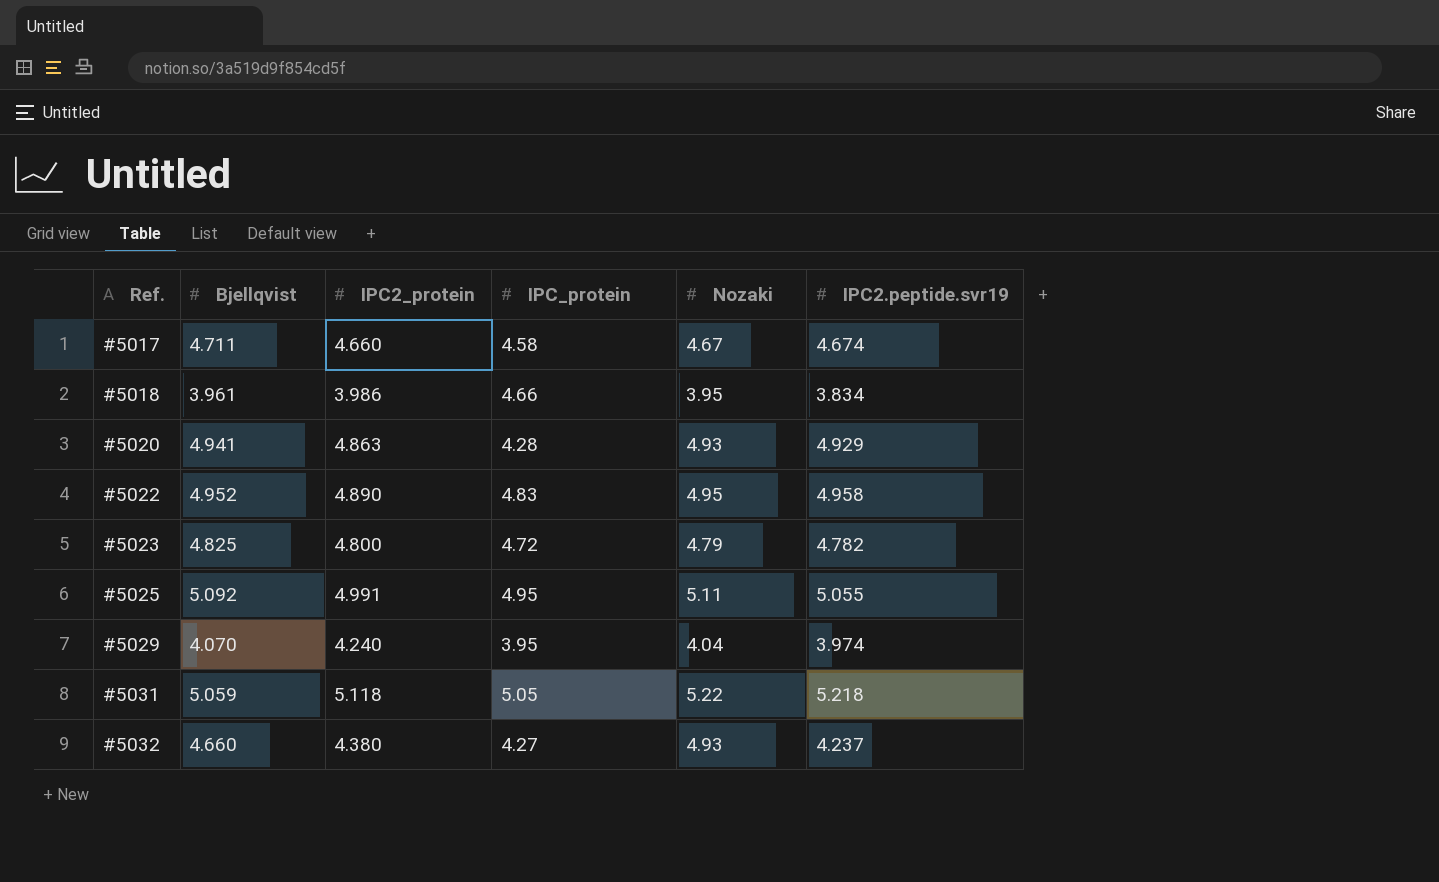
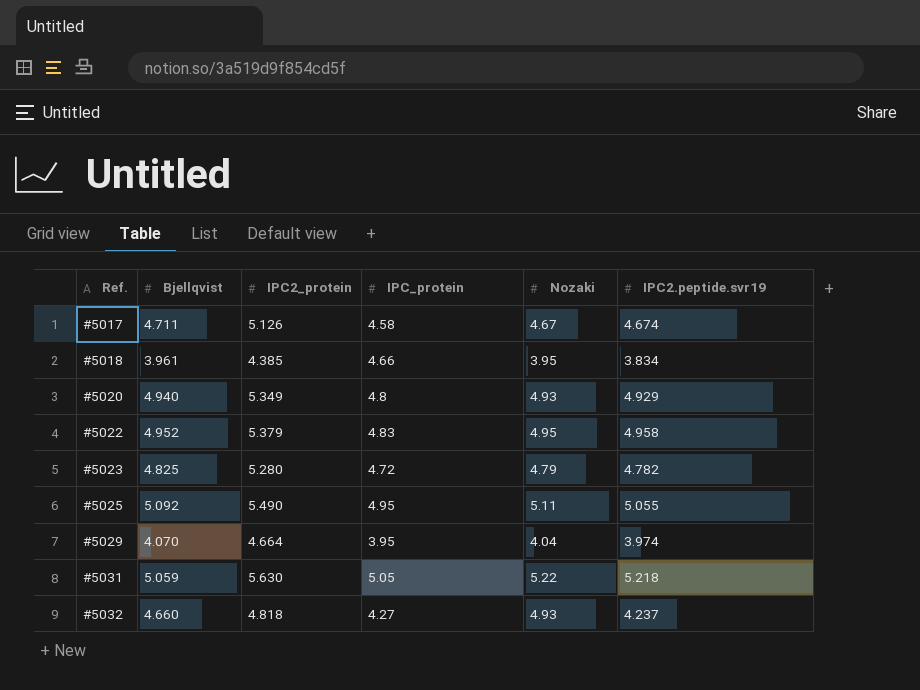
#5017 | IPC2_protein: 4.660 -> 5.126
#5018 | IPC2_protein: 3.986 -> 4.385
#5020 | Bjellqvist: 4.941 -> 4.940
#5020 | IPC2_protein: 4.863 -> 5.349
#5020 | IPC_protein: 4.28 -> 4.8
#5022 | IPC2_protein: 4.890 -> 5.379
#5023 | IPC2_protein: 4.800 -> 5.280
#5025 | IPC2_protein: 4.991 -> 5.490
#5029 | IPC2_protein: 4.240 -> 4.664
#5031 | IPC2_protein: 5.118 -> 5.630
#5032 | IPC2_protein: 4.380 -> 4.818

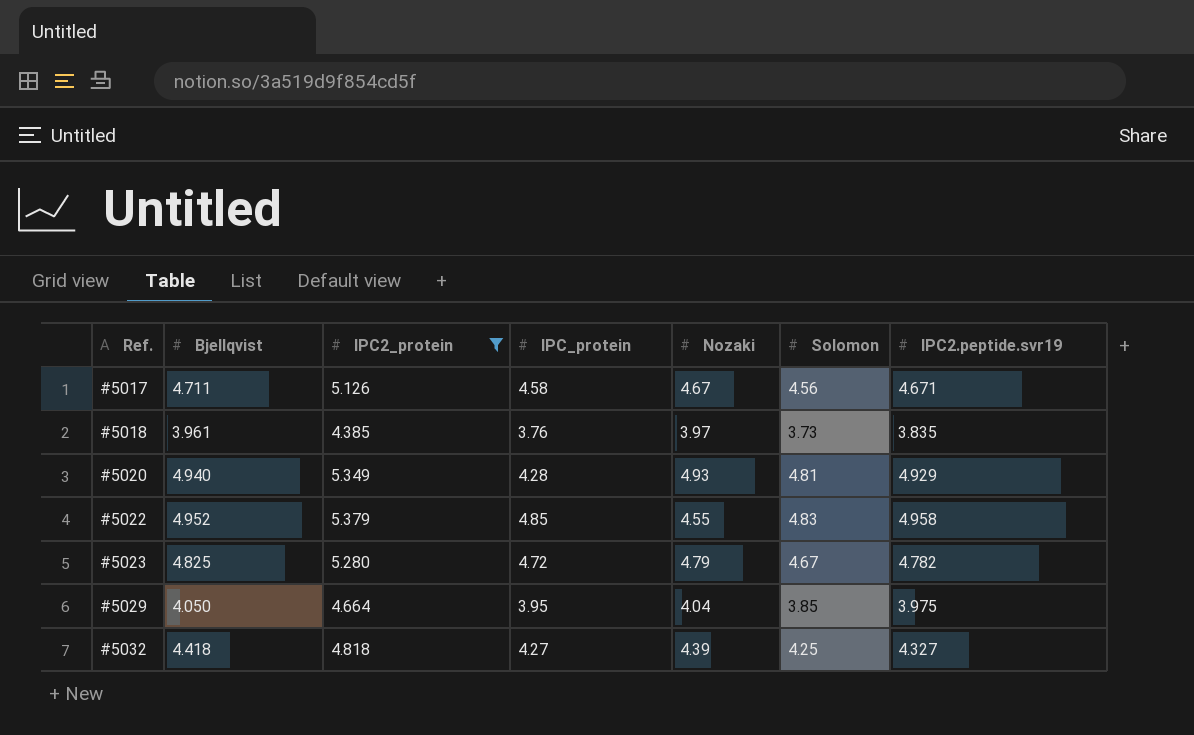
filter: none -> IPC2_protein <= 5.379
column Solomon | position: none -> 6
#5017 | IPC2.peptide.svr19: 4.674 -> 4.671
#5018 | IPC_protein: 4.66 -> 3.76
#5018 | Nozaki: 3.95 -> 3.97
#5018 | IPC2.peptide.svr19: 3.834 -> 3.835
#5020 | IPC_protein: 4.8 -> 4.28
#5022 | IPC_protein: 4.83 -> 4.85
#5022 | Nozaki: 4.95 -> 4.55
#5029 | Bjellqvist: 4.070 -> 4.050
#5029 | IPC2.peptide.svr19: 3.974 -> 3.975
#5032 | Bjellqvist: 4.660 -> 4.418
#5032 | Nozaki: 4.93 -> 4.39
#5032 | IPC2.peptide.svr19: 4.237 -> 4.327

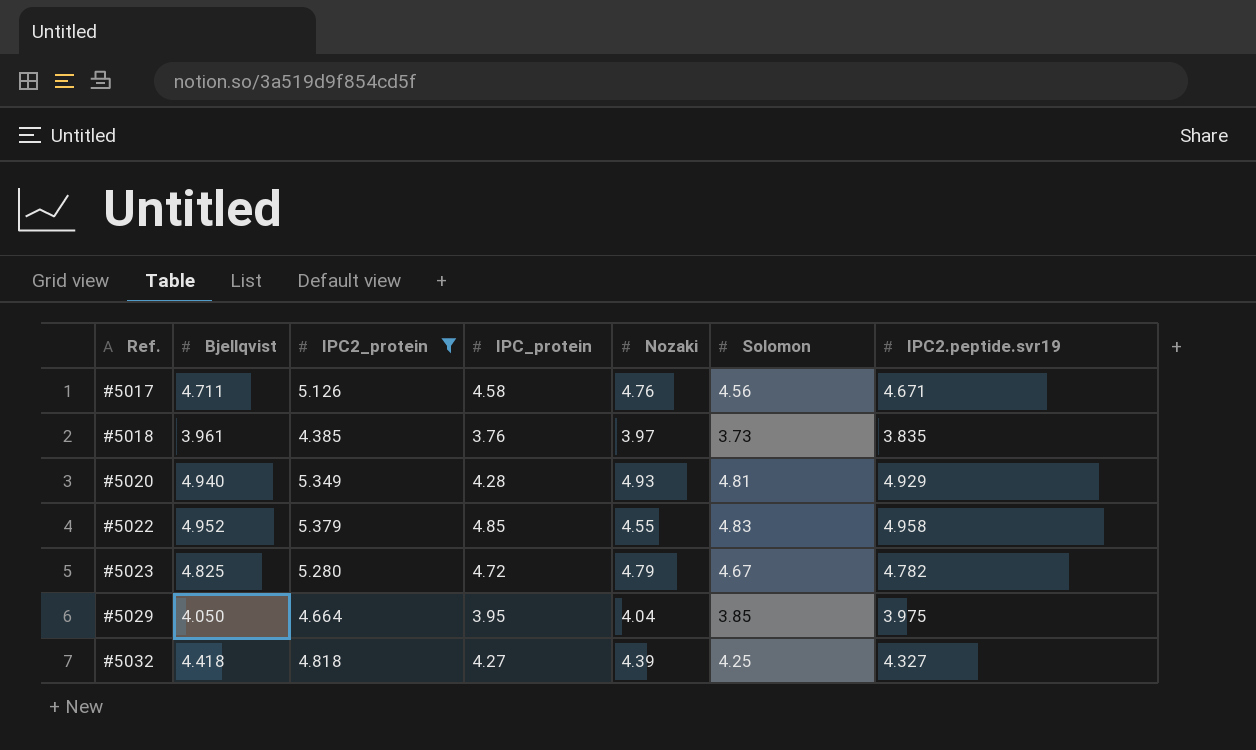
#5017 | Nozaki: 4.67 -> 4.76

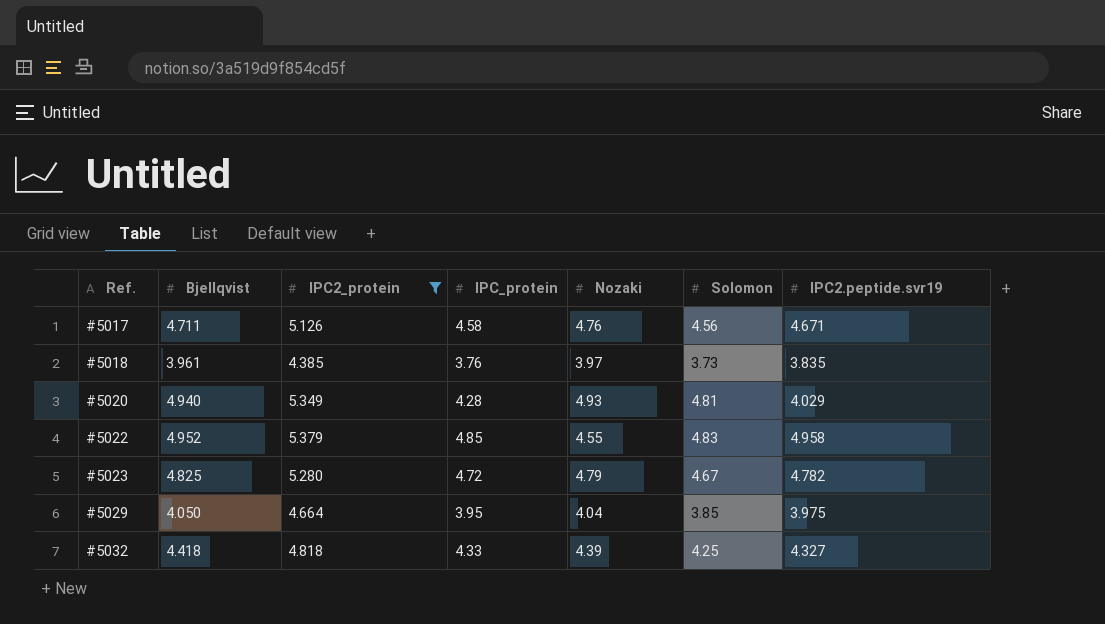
#5020 | IPC2.peptide.svr19: 4.929 -> 4.029
#5032 | IPC_protein: 4.27 -> 4.33

